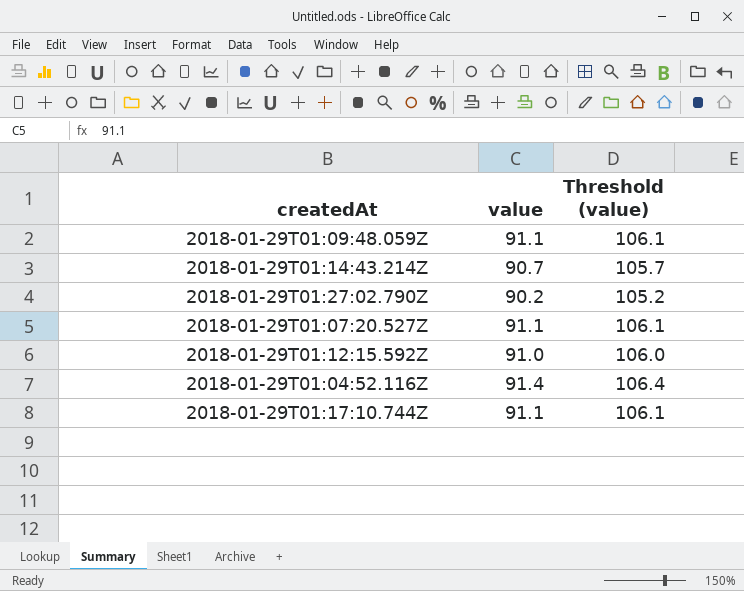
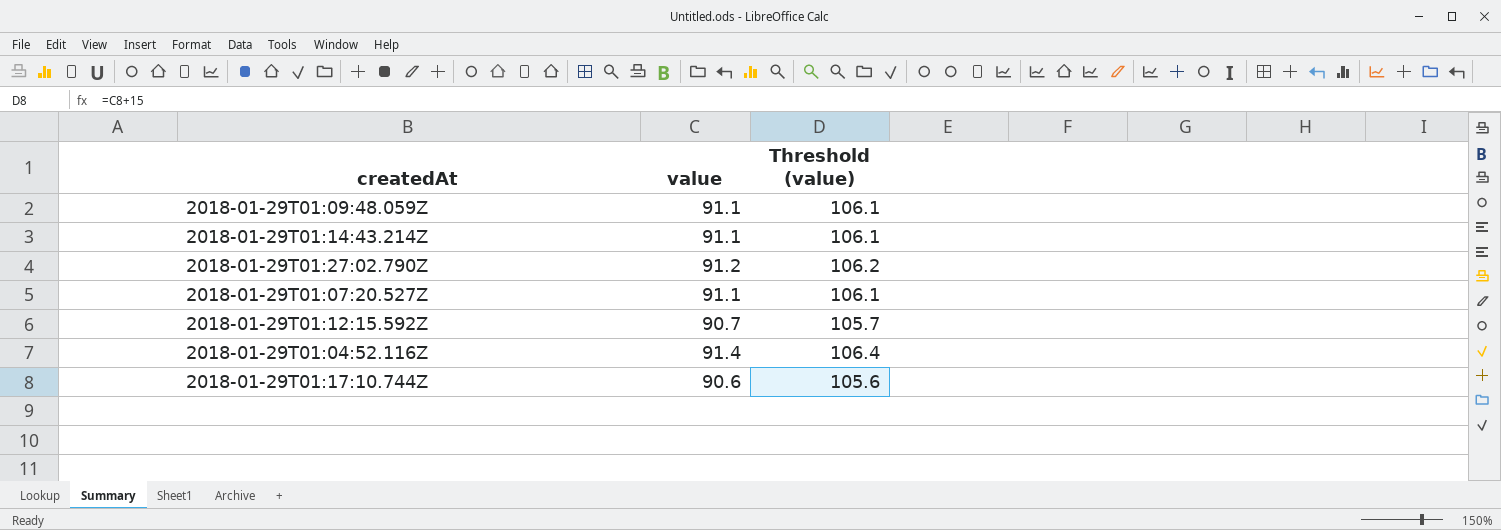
2018-01-29T01:14:43.214Z | value: 90.7 -> 91.1
2018-01-29T01:14:43.214Z | Threshold (value): 105.7 -> 106.1
2018-01-29T01:27:02.790Z | value: 90.2 -> 91.2
2018-01-29T01:27:02.790Z | Threshold (value): 105.2 -> 106.2
2018-01-29T01:12:15.592Z | value: 91.0 -> 90.7
2018-01-29T01:12:15.592Z | Threshold (value): 106.0 -> 105.7
2018-01-29T01:17:10.744Z | value: 91.1 -> 90.6
2018-01-29T01:17:10.744Z | Threshold (value): 106.1 -> 105.6

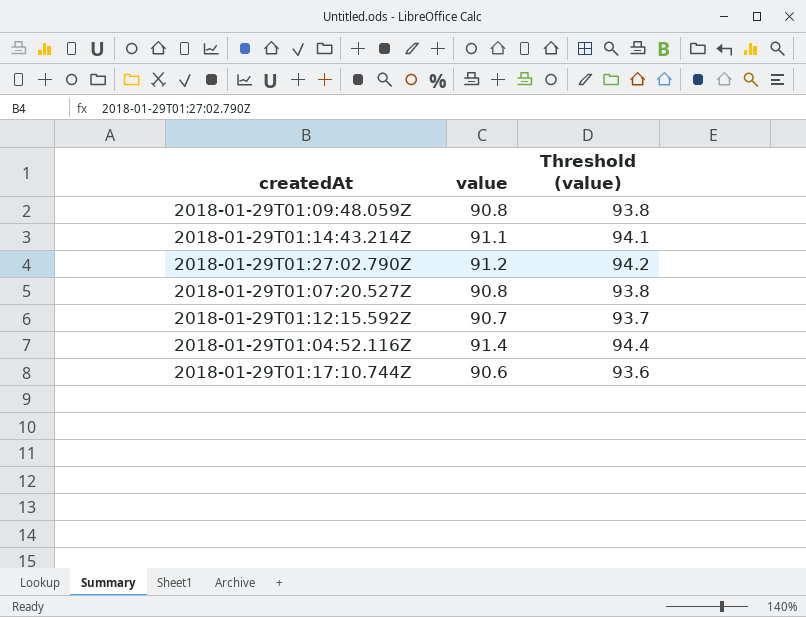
column Threshold (value) | formula: [value] + 15 -> [value] + 3
2018-01-29T01:09:48.059Z | value: 91.1 -> 90.8
2018-01-29T01:07:20.527Z | value: 91.1 -> 90.8

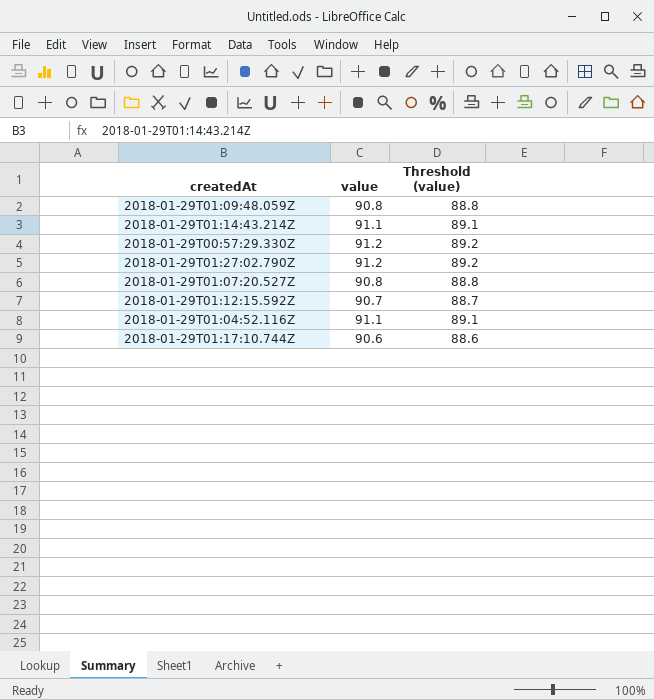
column Threshold (value) | formula: [value] + 3 -> [value] - 2
row 2018-01-29T00:57:29.330Z: none -> 91.2 | 89.2
2018-01-29T01:04:52.116Z | value: 91.4 -> 91.1

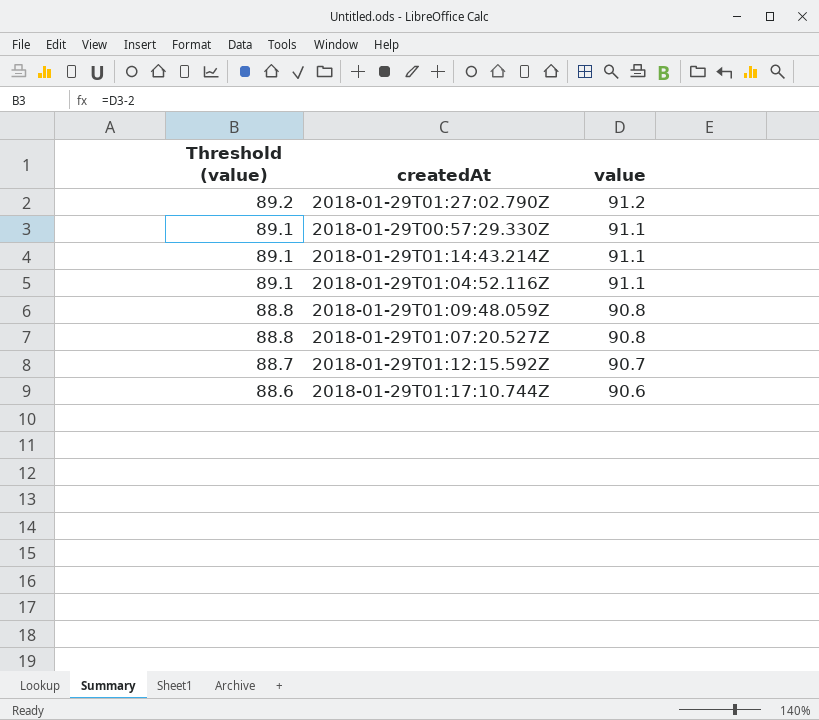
row order: none -> Threshold (value) descending
column Threshold (value) | position: 3 -> 1
2018-01-29T00:57:29.330Z | Threshold (value): 89.2 -> 89.1
2018-01-29T00:57:29.330Z | value: 91.2 -> 91.1

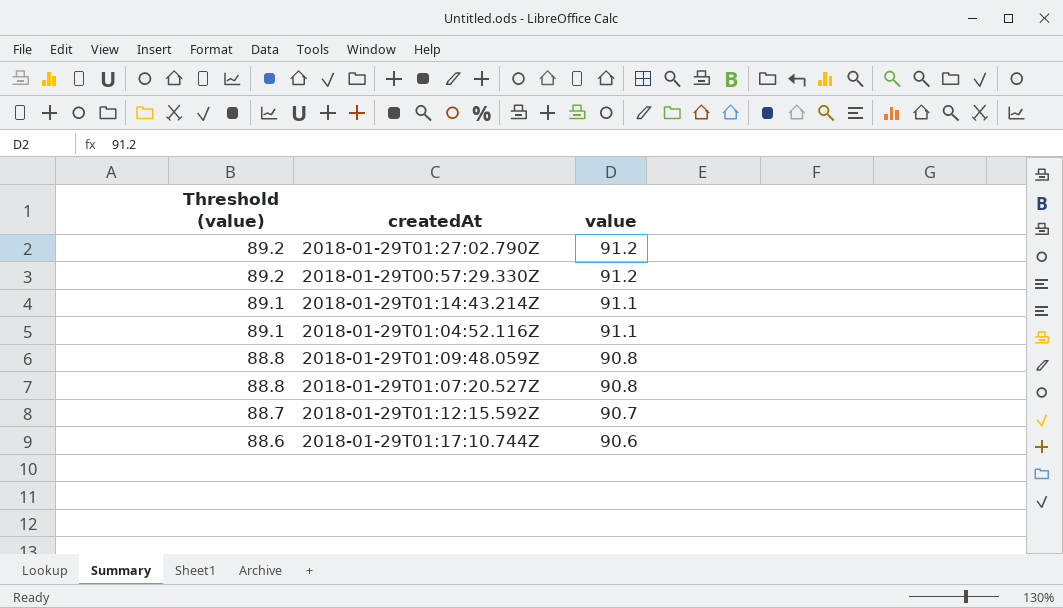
2018-01-29T00:57:29.330Z | Threshold (value): 89.1 -> 89.2
2018-01-29T00:57:29.330Z | value: 91.1 -> 91.2

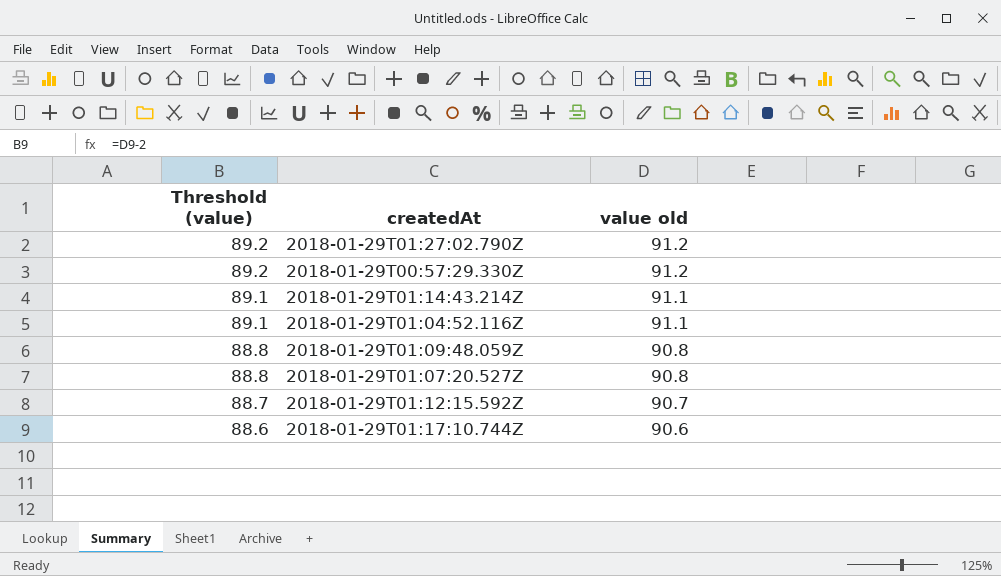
column name: value -> value old

